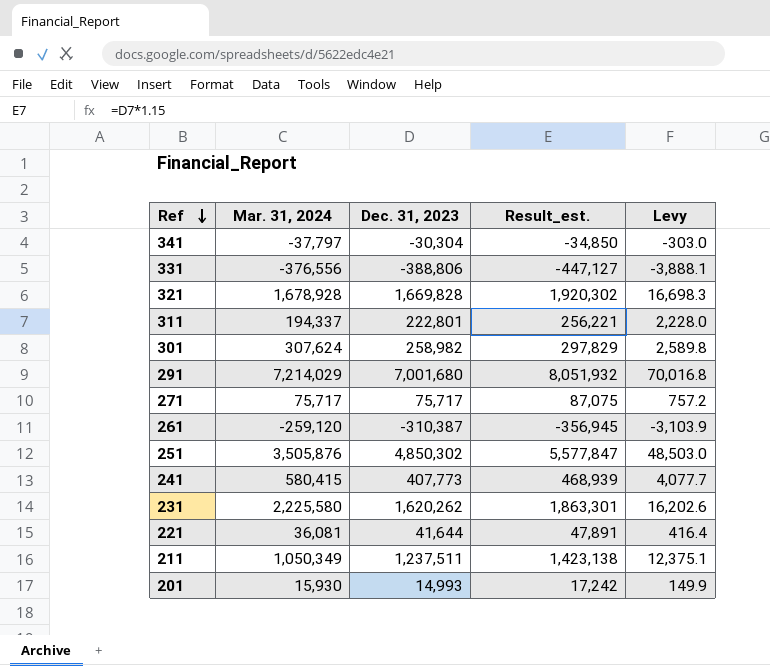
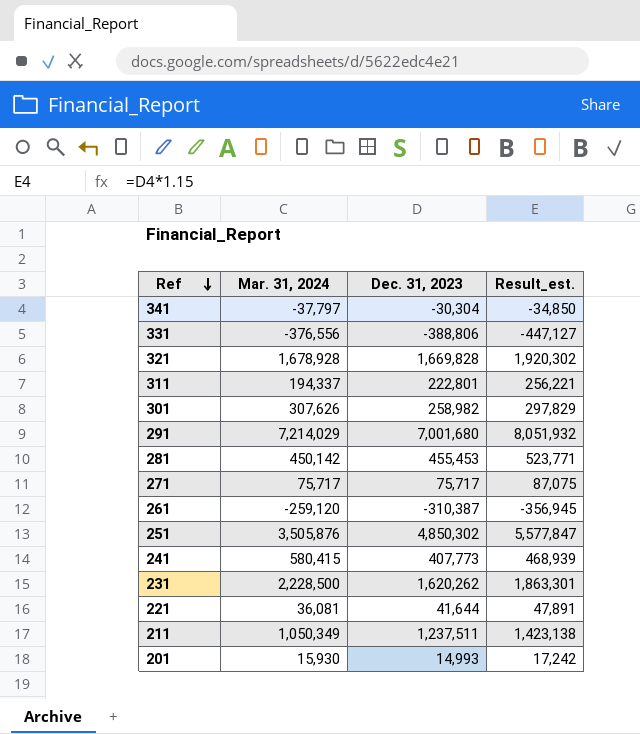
column Levy | formula: [Dec. 31, 2023] * 0.01 -> none
301 | Mar. 31, 2024: 307,624 -> 307,626
row 281: none -> 450,142 | 455,453 | 523,771
231 | Mar. 31, 2024: 2,225,580 -> 2,228,500

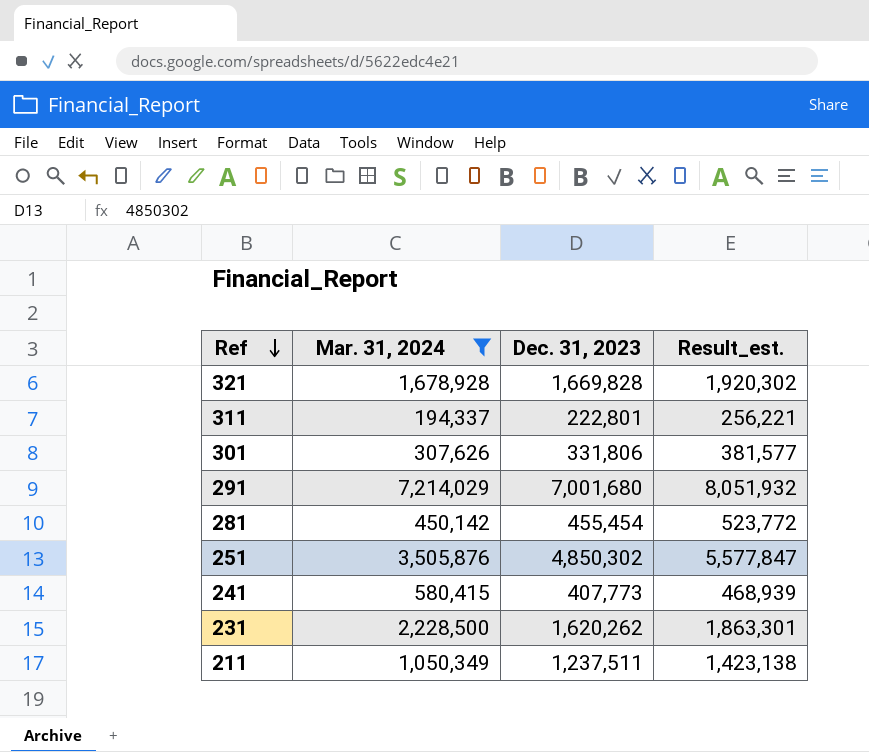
filter: none -> Mar. 31, 2024 >= 194,337
301 | Dec. 31, 2023: 258,982 -> 331,806
301 | Result_est.: 297,829 -> 381,577
281 | Dec. 31, 2023: 455,453 -> 455,454
281 | Result_est.: 523,771 -> 523,772

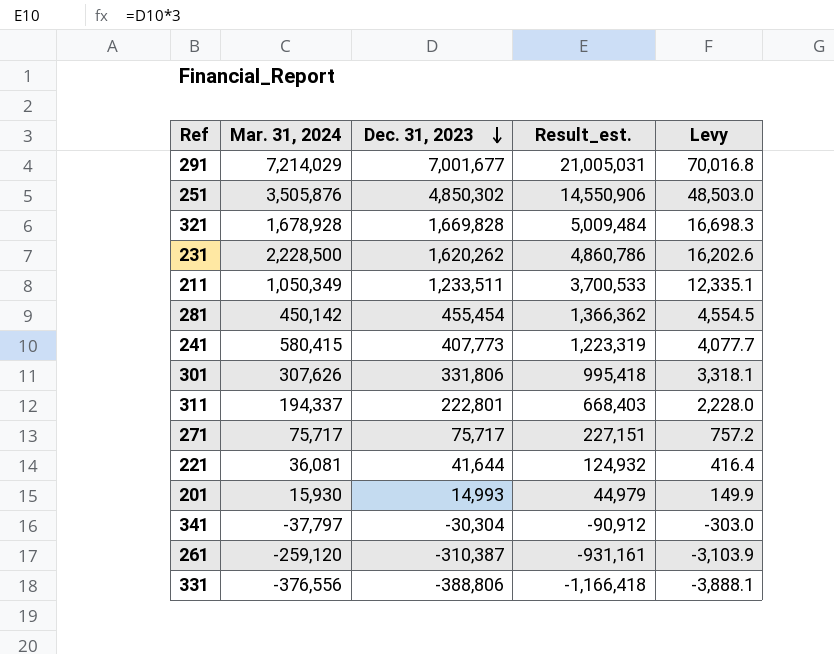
filter: Mar. 31, 2024 >= 194,337 -> none
row order: Ref descending -> Dec. 31, 2023 descending
column Result_est. | formula: [Dec. 31, 2023] * 1.15 -> [Dec. 31, 2023] * 3
column Levy | formula: none -> [Dec. 31, 2023] * 0.01
291 | Dec. 31, 2023: 7,001,680 -> 7,001,677
211 | Dec. 31, 2023: 1,237,511 -> 1,233,511

